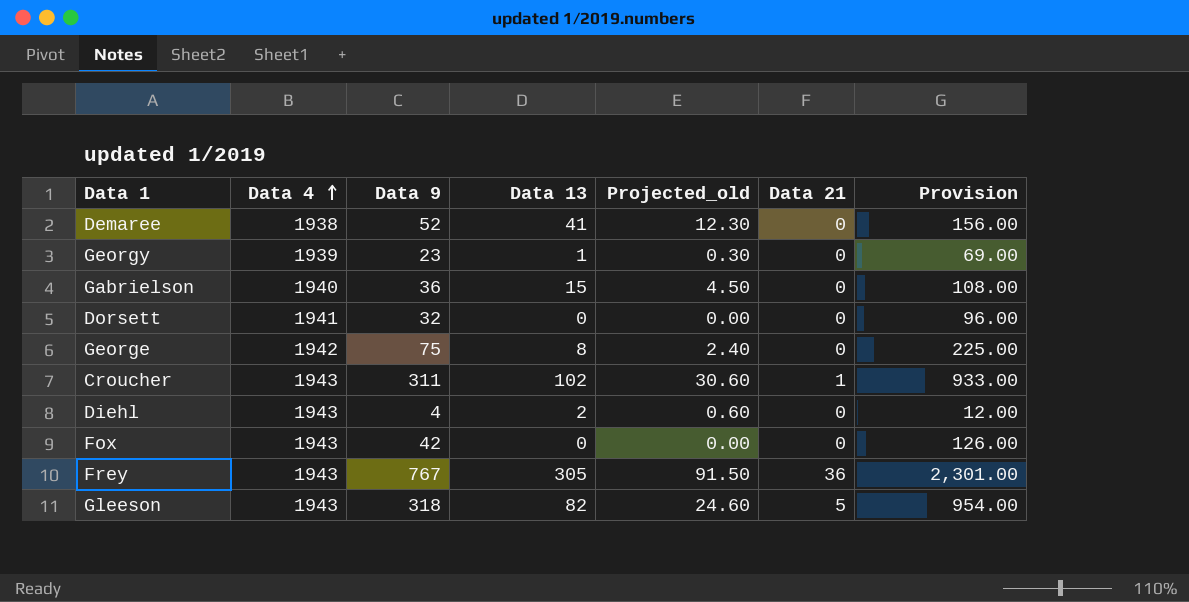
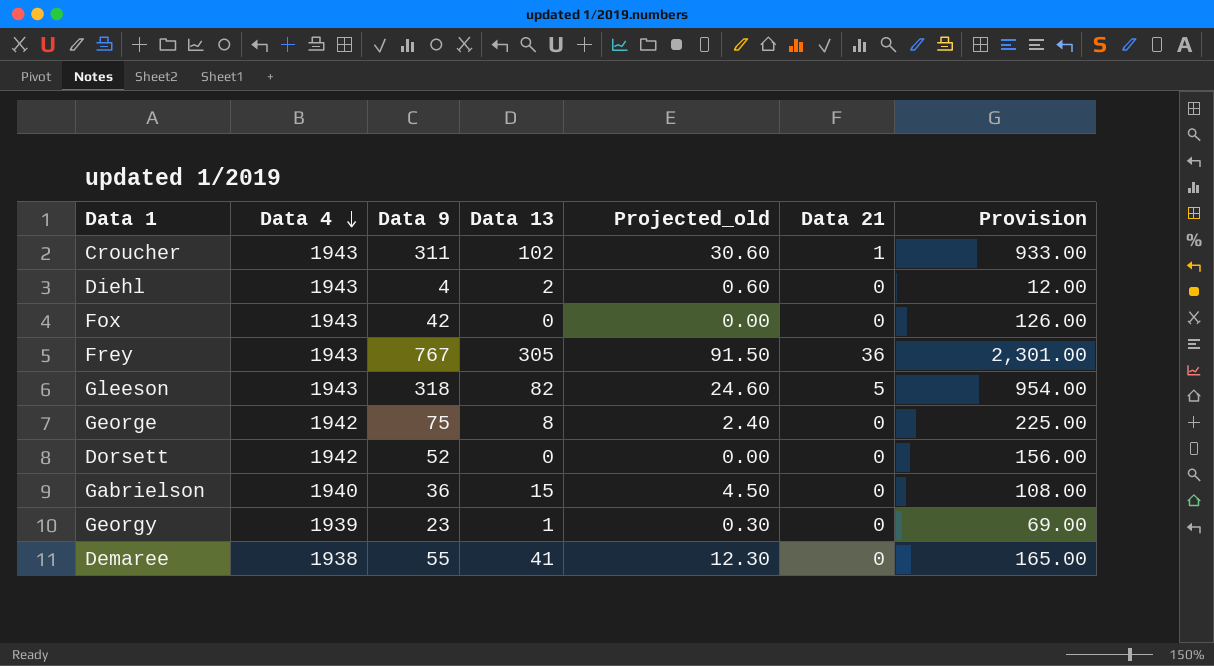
row order: Data 4 ascending -> Data 4 descending
Dorsett | Data 4: 1941 -> 1942
Dorsett | Data 9: 32 -> 52
Dorsett | Provision: 96.00 -> 156.00
Demaree | Data 9: 52 -> 55
Demaree | Provision: 156.00 -> 165.00

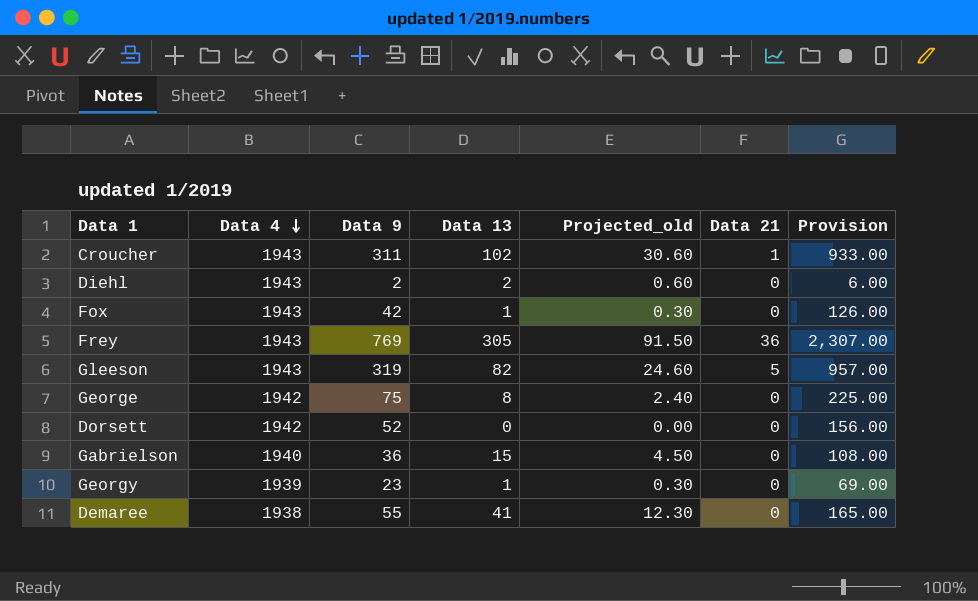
Diehl | Data 9: 4 -> 2
Diehl | Provision: 12.00 -> 6.00
Fox | Data 13: 0 -> 1
Fox | Projected_old: 0.00 -> 0.30
Frey | Data 9: 767 -> 769
Frey | Provision: 2,301.00 -> 2,307.00
Gleeson | Data 9: 318 -> 319
Gleeson | Provision: 954.00 -> 957.00

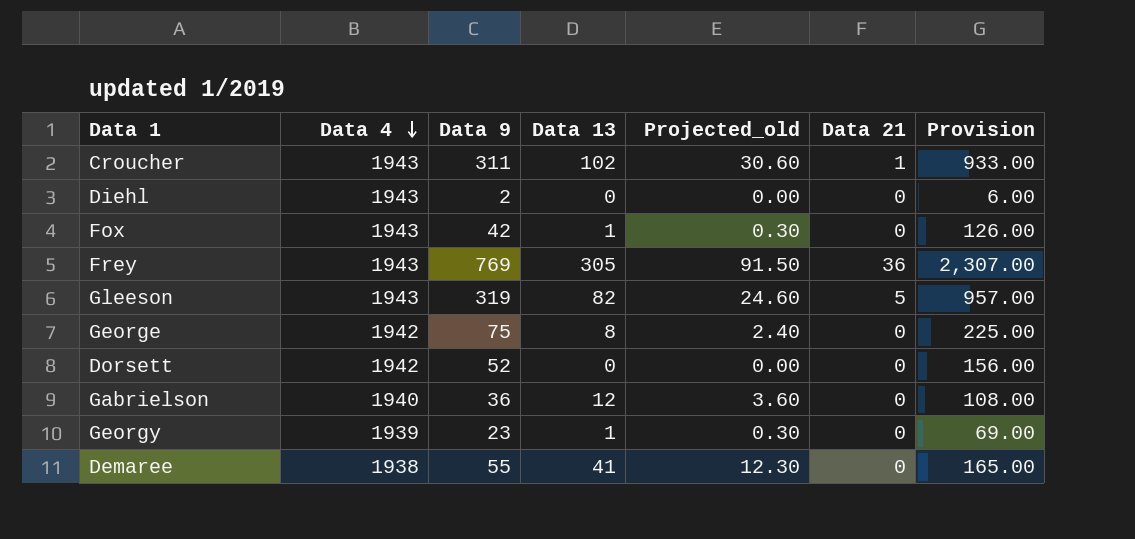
Diehl | Data 13: 2 -> 0
Diehl | Projected_old: 0.60 -> 0.00
Gabrielson | Data 13: 15 -> 12
Gabrielson | Projected_old: 4.50 -> 3.60

